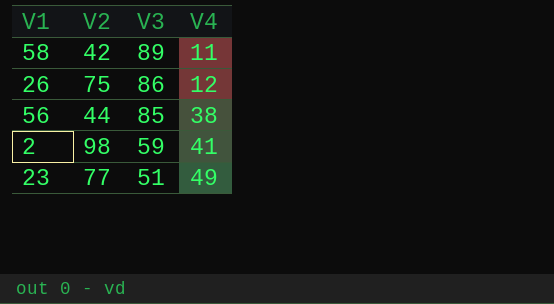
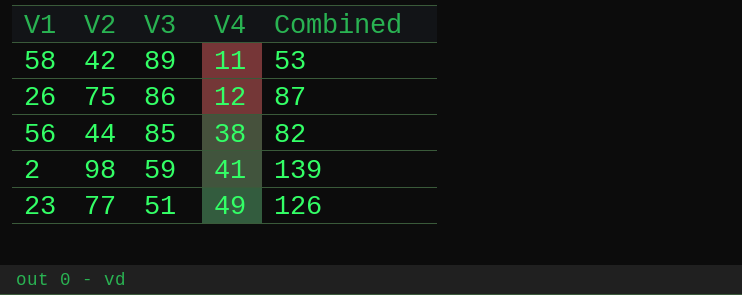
column Combined | formula: none -> [V2] + [V4]

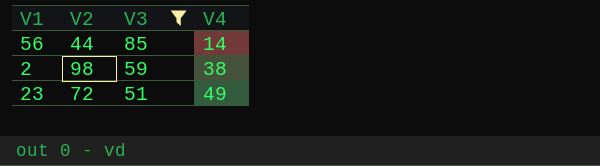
filter: none -> V3 <= 85
column Combined | formula: [V2] + [V4] -> none
56 | V4: 38 -> 14
2 | V4: 41 -> 38
23 | V2: 77 -> 72

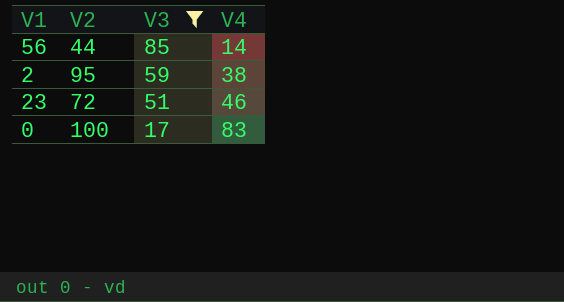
2 | V2: 98 -> 95
23 | V4: 49 -> 46
row 0: none -> 100 | 17 | 83

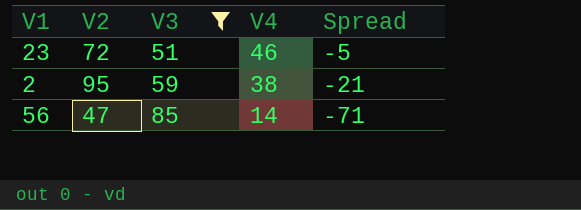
row order: V3 descending -> V3 ascending
column Spread | formula: none -> [V4] - [V3]
row 0: 100 | 17 | 83 -> none
56 | V2: 44 -> 47

